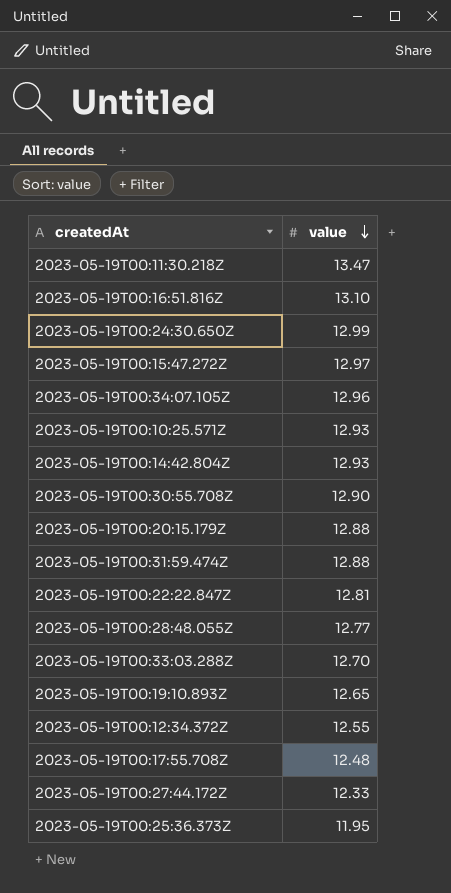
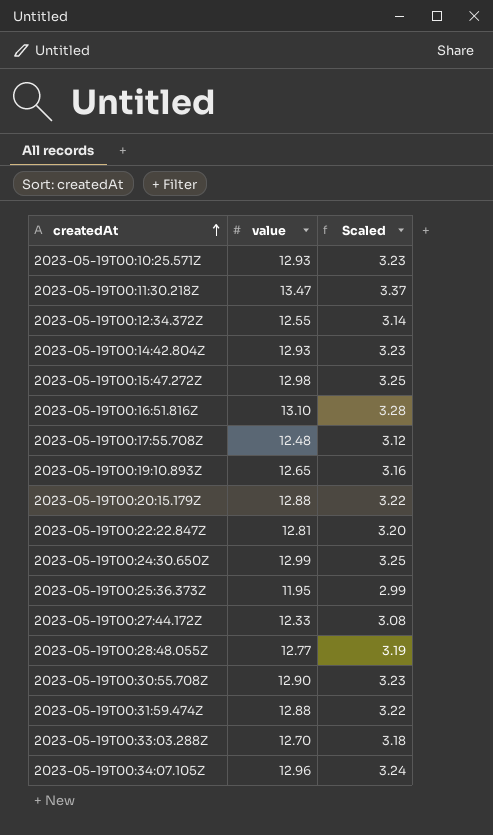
row order: value descending -> createdAt ascending
column Scaled | formula: none -> [value] * 0.25
2023-05-19T00:15:47.272Z | value: 12.97 -> 12.98

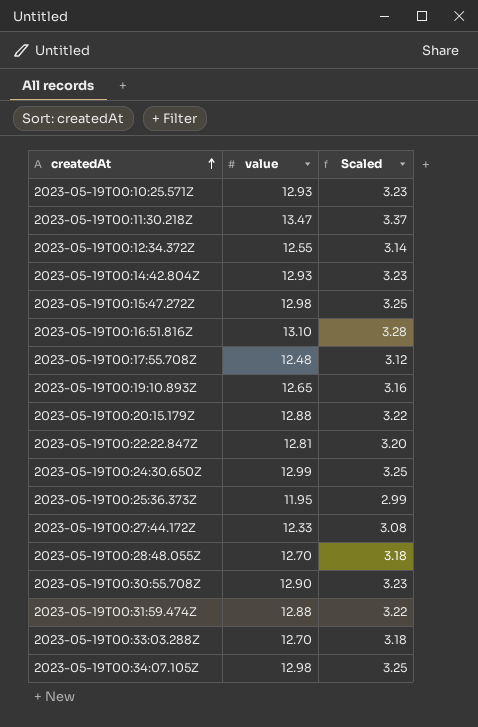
2023-05-19T00:28:48.055Z | value: 12.77 -> 12.70
2023-05-19T00:28:48.055Z | Scaled: 3.19 -> 3.18
2023-05-19T00:34:07.105Z | value: 12.96 -> 12.98
2023-05-19T00:34:07.105Z | Scaled: 3.24 -> 3.25

